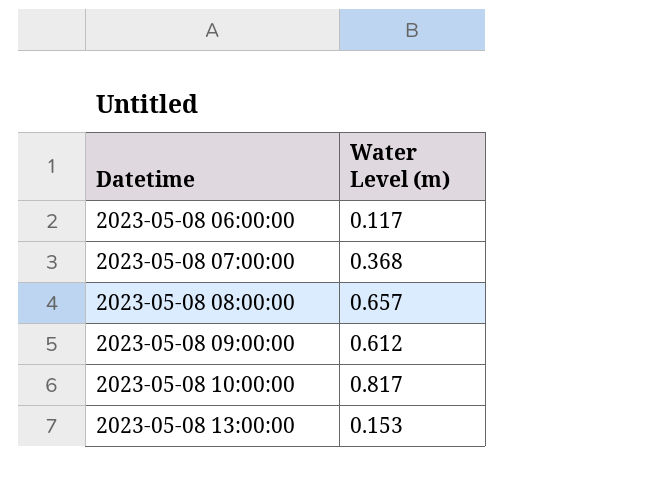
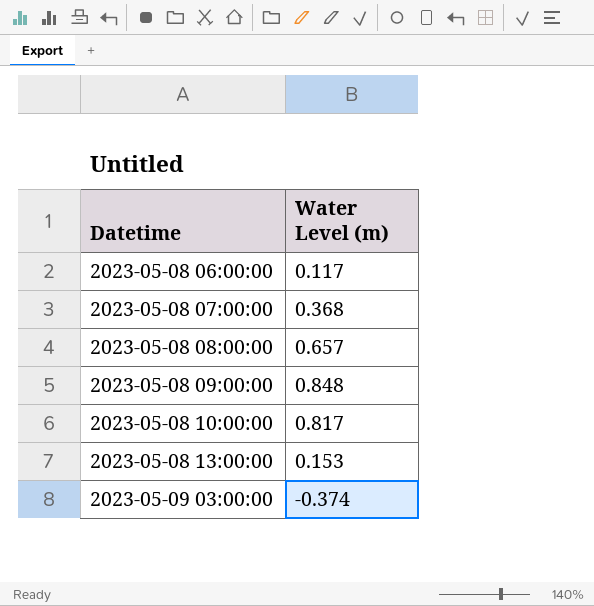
2023-05-08 09:00:00 | Water Level (m): 0.612 -> 0.848
row 2023-05-09 03:00:00: none -> -0.374

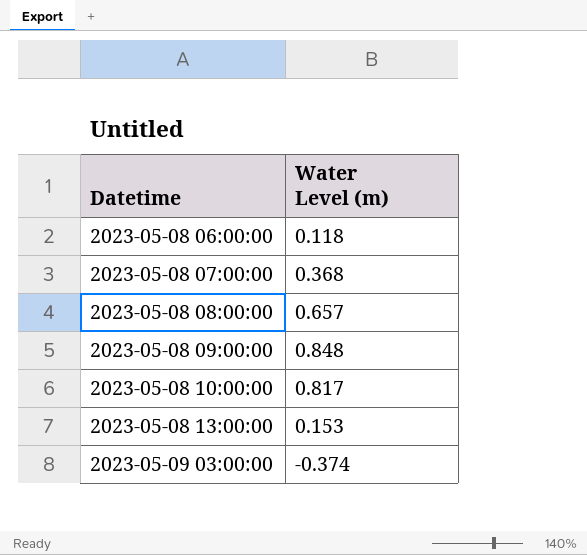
2023-05-08 06:00:00 | Water Level (m): 0.117 -> 0.118

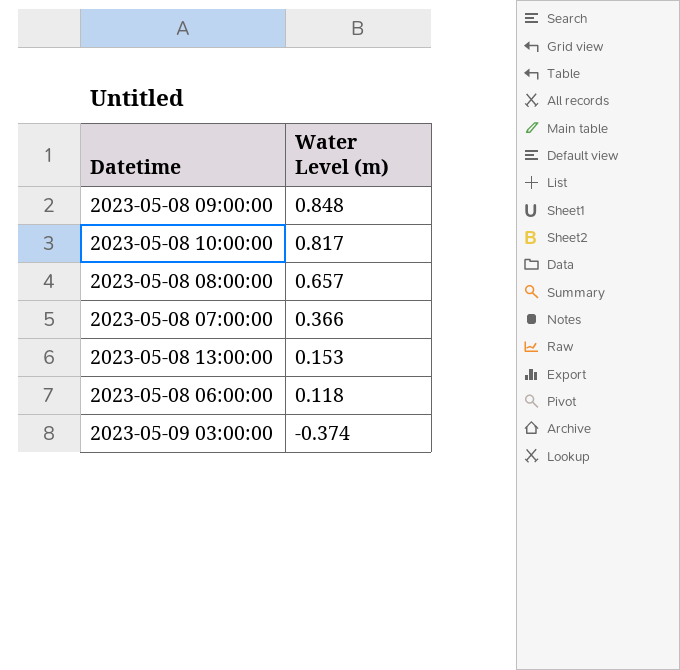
row order: Datetime ascending -> Water Level (m) descending
2023-05-08 07:00:00 | Water Level (m): 0.368 -> 0.366

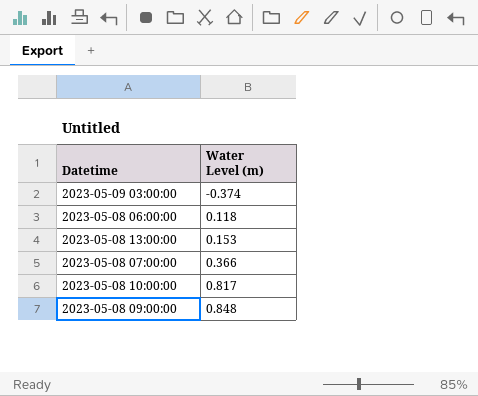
row order: Water Level (m) descending -> Water Level (m) ascending
row 2023-05-08 08:00:00: 0.657 -> none

